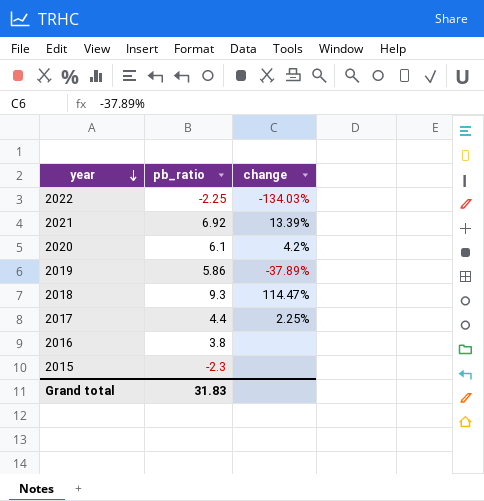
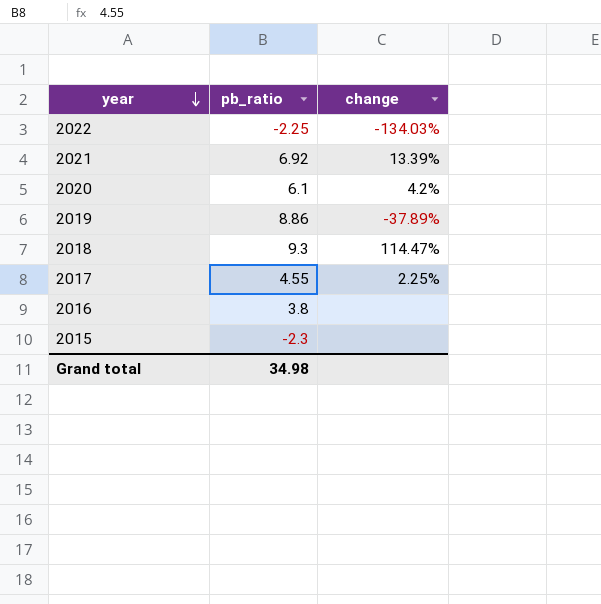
2019 | pb_ratio: 5.86 -> 8.86
2017 | pb_ratio: 4.4 -> 4.55
Grand total | pb_ratio: 31.83 -> 34.98

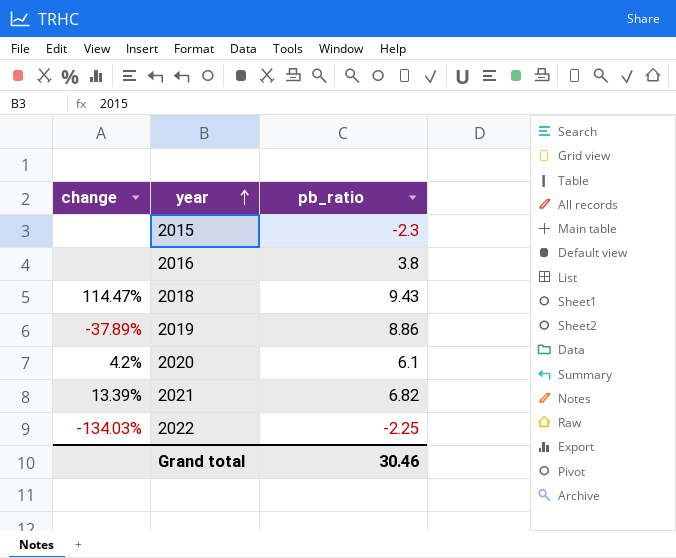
row order: year descending -> year ascending
column change | position: 3 -> 1
row 2017: 4.55 | 2.25% -> none
2018 | pb_ratio: 9.3 -> 9.43
2021 | pb_ratio: 6.92 -> 6.82
Grand total | pb_ratio: 34.98 -> 30.46

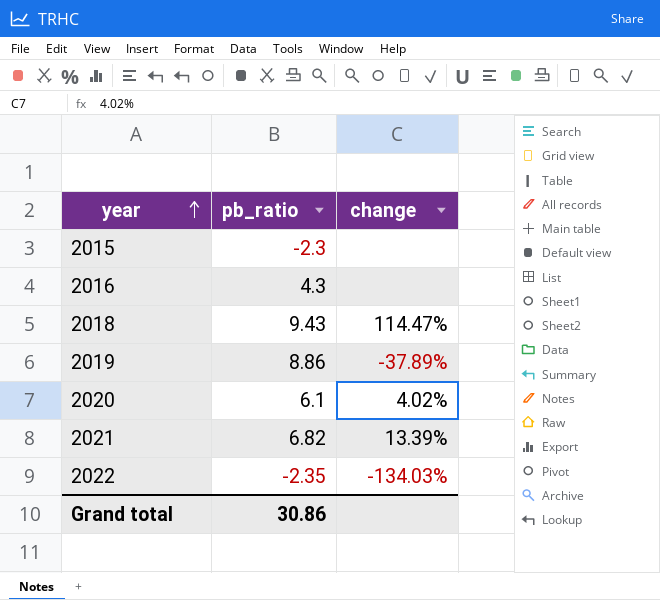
column change | position: 1 -> 3
2016 | pb_ratio: 3.8 -> 4.3
2020 | change: 4.2% -> 4.02%
2022 | pb_ratio: -2.25 -> -2.35
Grand total | pb_ratio: 30.46 -> 30.86

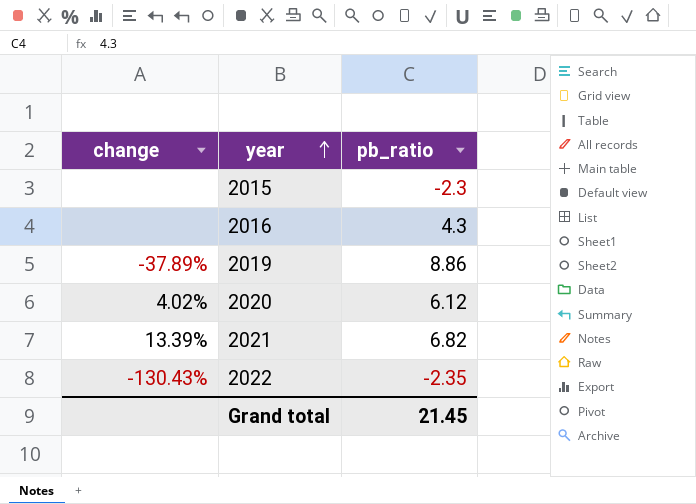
column change | position: 3 -> 1
row 2018: 9.43 | 114.47% -> none
2020 | pb_ratio: 6.1 -> 6.12
2022 | change: -134.03% -> -130.43%
Grand total | pb_ratio: 30.86 -> 21.45

